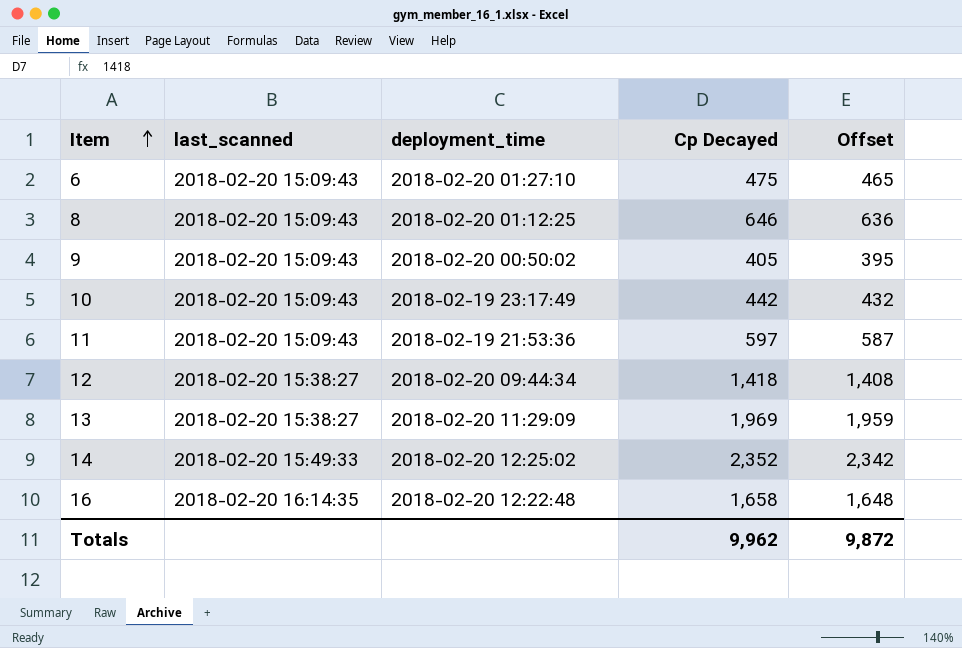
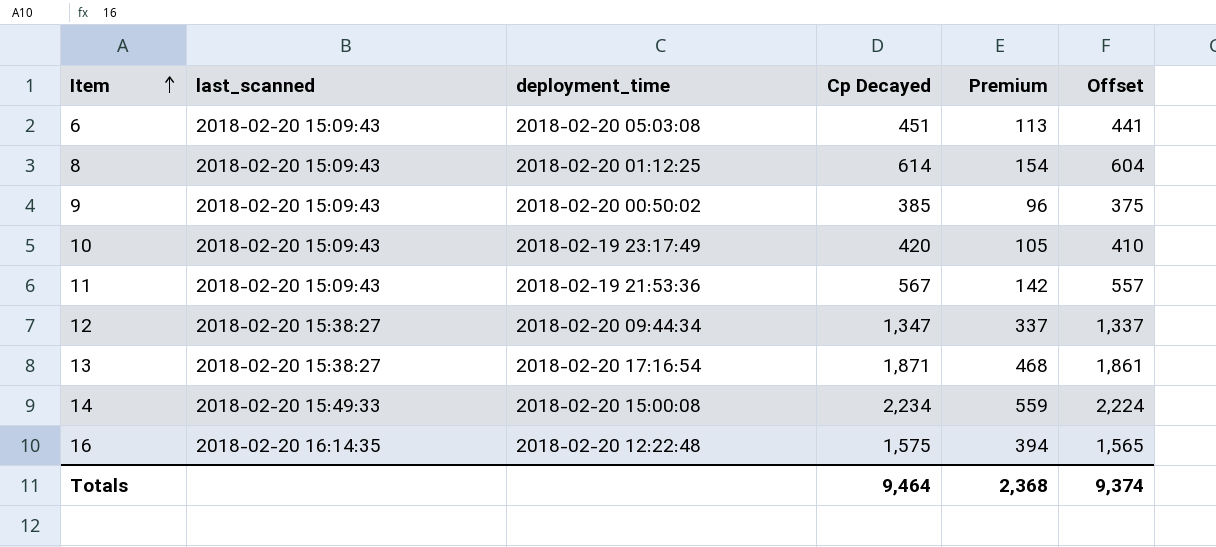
column Premium | formula: none -> [Cp Decayed] * 0.25
6 | deployment_time: 2018-02-20 01:27:10 -> 2018-02-20 05:03:08
6 | Cp Decayed: 475 -> 451
6 | Offset: 465 -> 441
8 | Cp Decayed: 646 -> 614
8 | Offset: 636 -> 604
9 | Cp Decayed: 405 -> 385
9 | Offset: 395 -> 375
10 | Cp Decayed: 442 -> 420
10 | Offset: 432 -> 410
11 | Cp Decayed: 597 -> 567
11 | Offset: 587 -> 557
12 | Cp Decayed: 1,418 -> 1,347
12 | Offset: 1,408 -> 1,337
13 | deployment_time: 2018-02-20 11:29:09 -> 2018-02-20 17:16:54
13 | Cp Decayed: 1,969 -> 1,871
13 | Offset: 1,959 -> 1,861
14 | deployment_time: 2018-02-20 12:25:02 -> 2018-02-20 15:00:08
14 | Cp Decayed: 2,352 -> 2,234
14 | Offset: 2,342 -> 2,224
16 | Cp Decayed: 1,658 -> 1,575
16 | Offset: 1,648 -> 1,565
Totals | Cp Decayed: 9,962 -> 9,464
Totals | Offset: 9,872 -> 9,374

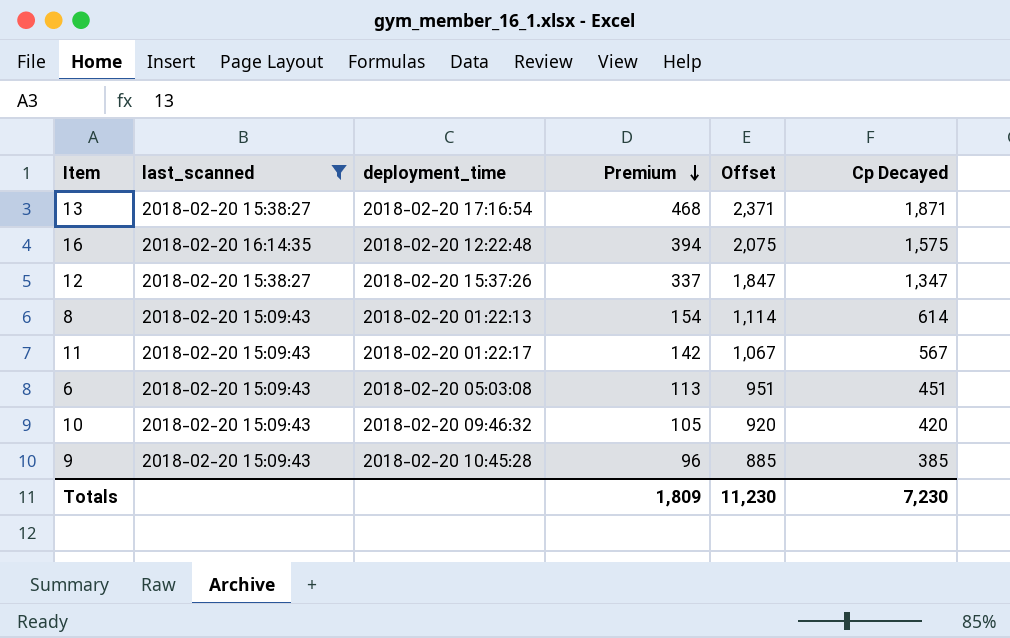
filter: none -> last_scanned != 2018-02-20 15:49:33
row order: Item ascending -> Premium descending
column Offset | formula: [Cp Decayed] - 10 -> [Cp Decayed] + 500
column Cp Decayed | position: 4 -> 6
12 | deployment_time: 2018-02-20 09:44:34 -> 2018-02-20 15:37:26
8 | deployment_time: 2018-02-20 01:12:25 -> 2018-02-20 01:22:13
11 | deployment_time: 2018-02-19 21:53:36 -> 2018-02-20 01:22:17
10 | deployment_time: 2018-02-19 23:17:49 -> 2018-02-20 09:46:32
9 | deployment_time: 2018-02-20 00:50:02 -> 2018-02-20 10:45:28
Totals | Premium: 2,368 -> 1,809
Totals | Offset: 9,374 -> 11,230
Totals | Cp Decayed: 9,464 -> 7,230

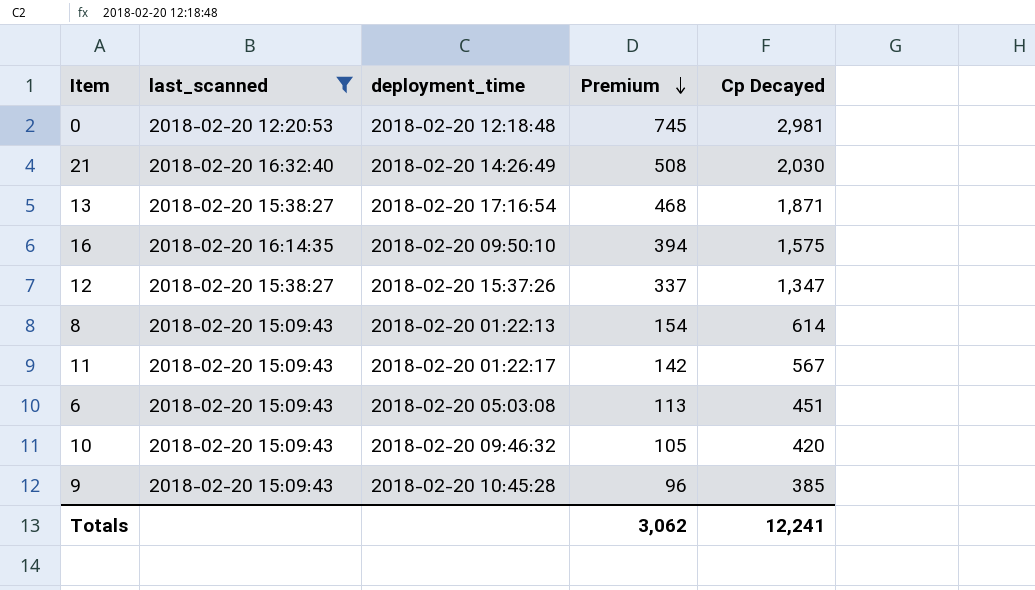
column Offset | formula: [Cp Decayed] + 500 -> none
row 0: none -> 2018-02-20 12:20:53 | 2018-02-20 12:18:48 | 745 | 2,981
row 21: none -> 2018-02-20 16:32:40 | 2018-02-20 14:26:49 | 508 | 2,030
16 | deployment_time: 2018-02-20 12:22:48 -> 2018-02-20 09:50:10
Totals | Premium: 1,809 -> 3,062
Totals | Cp Decayed: 7,230 -> 12,241

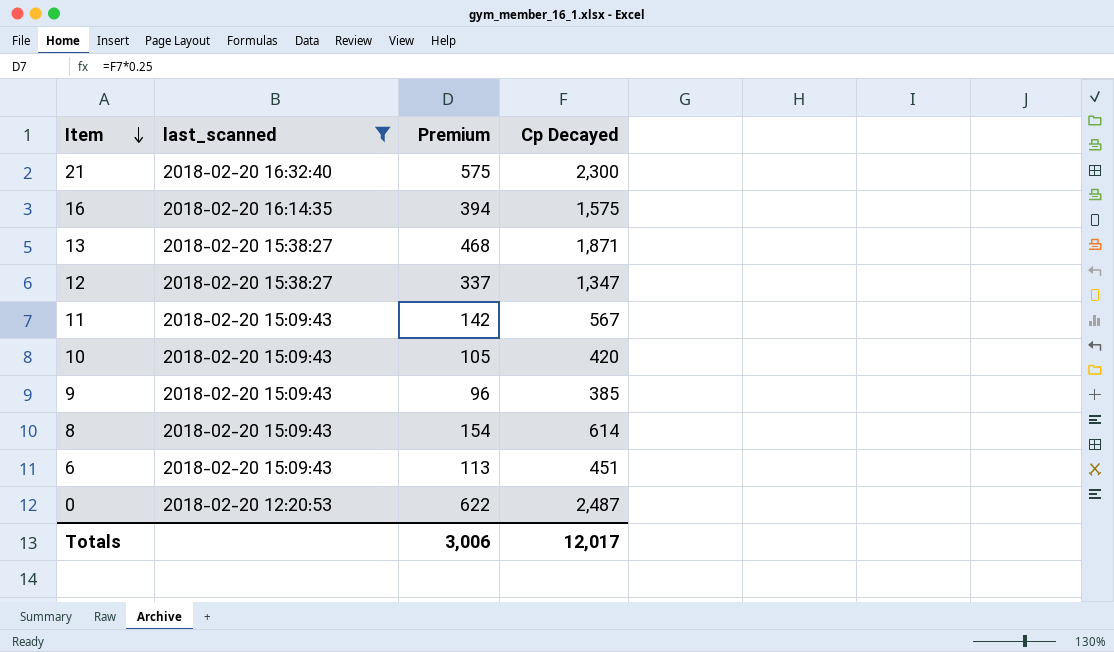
row order: Premium descending -> Item descending
column deployment_time | position: 3 -> none
21 | Premium: 508 -> 575
21 | Cp Decayed: 2,030 -> 2,300
0 | Premium: 745 -> 622
0 | Cp Decayed: 2,981 -> 2,487
Totals | Premium: 3,062 -> 3,006
Totals | Cp Decayed: 12,241 -> 12,017

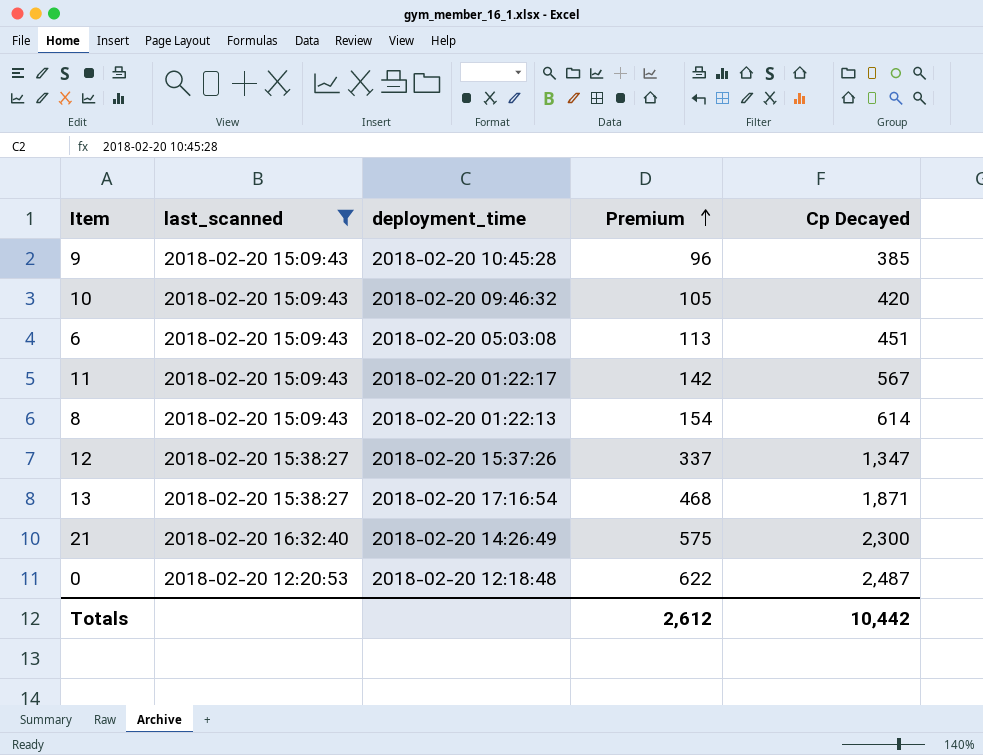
row order: Item descending -> Premium ascending
column deployment_time | position: none -> 3
row 16: 2018-02-20 16:14:35 | 394 | 1,575 -> none
Totals | Premium: 3,006 -> 2,612
Totals | Cp Decayed: 12,017 -> 10,442

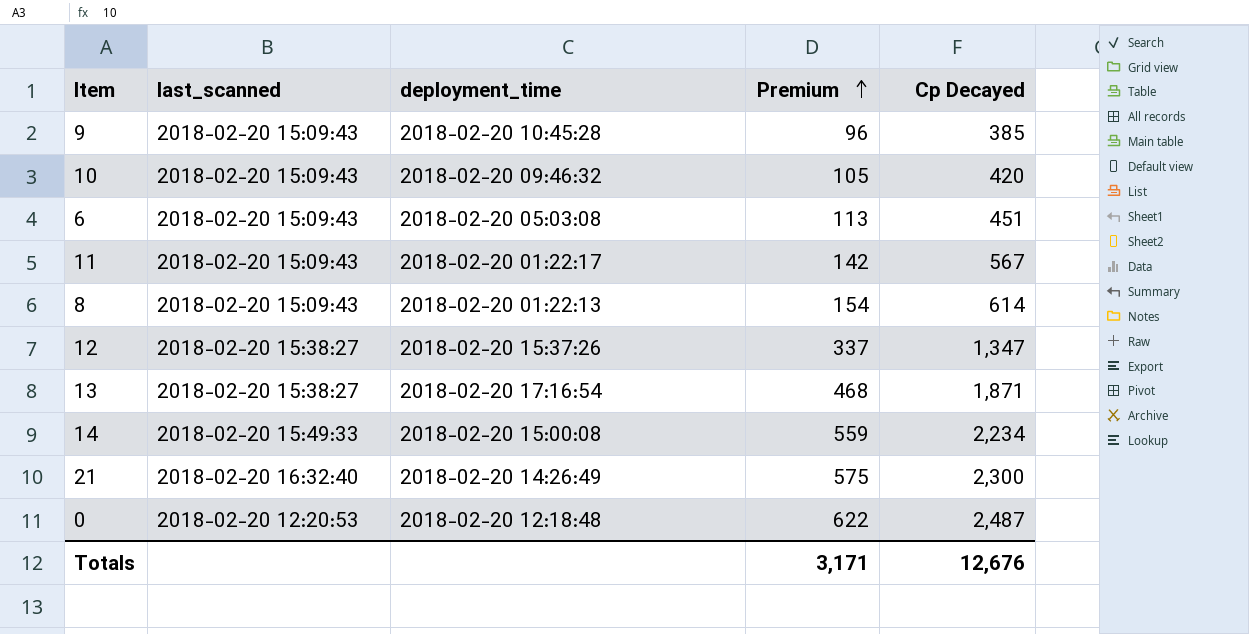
filter: last_scanned != 2018-02-20 15:49:33 -> none
Totals | Premium: 2,612 -> 3,171
Totals | Cp Decayed: 10,442 -> 12,676

